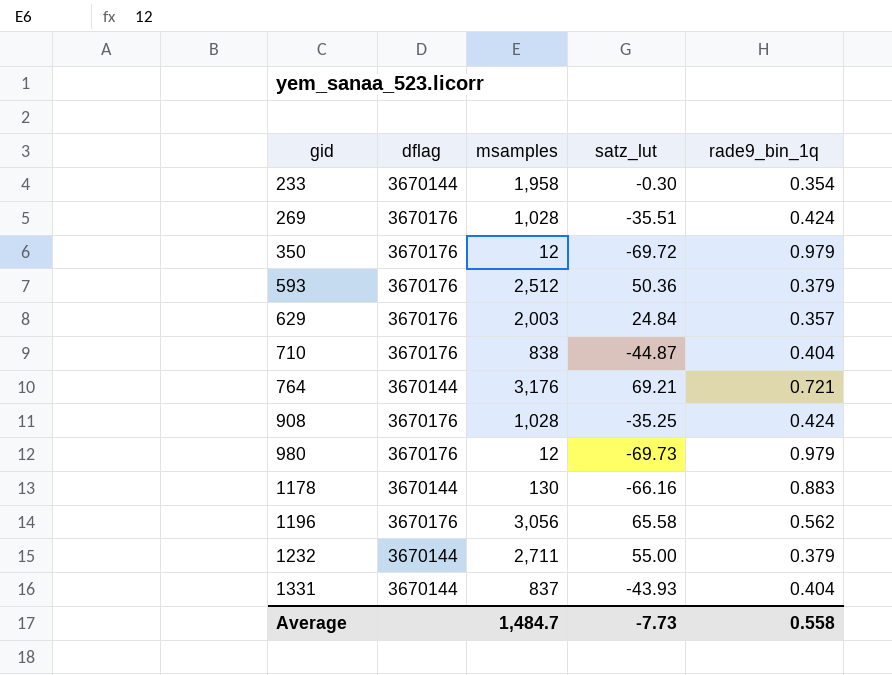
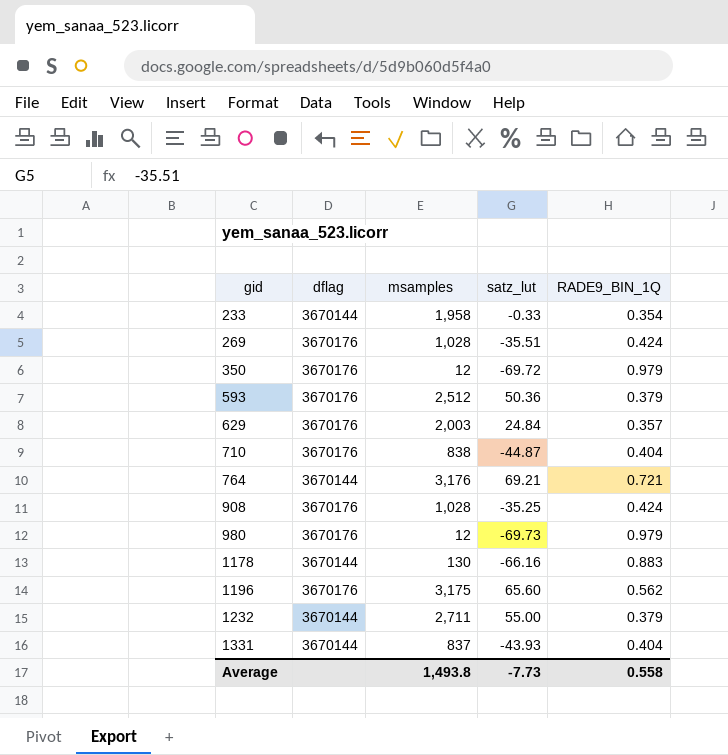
column name: rade9_bin_1q -> RADE9_BIN_1Q
233 | satz_lut: -0.30 -> -0.33
1196 | msamples: 3,056 -> 3,175
1196 | satz_lut: 65.58 -> 65.60
Average | msamples: 1,484.7 -> 1,493.8

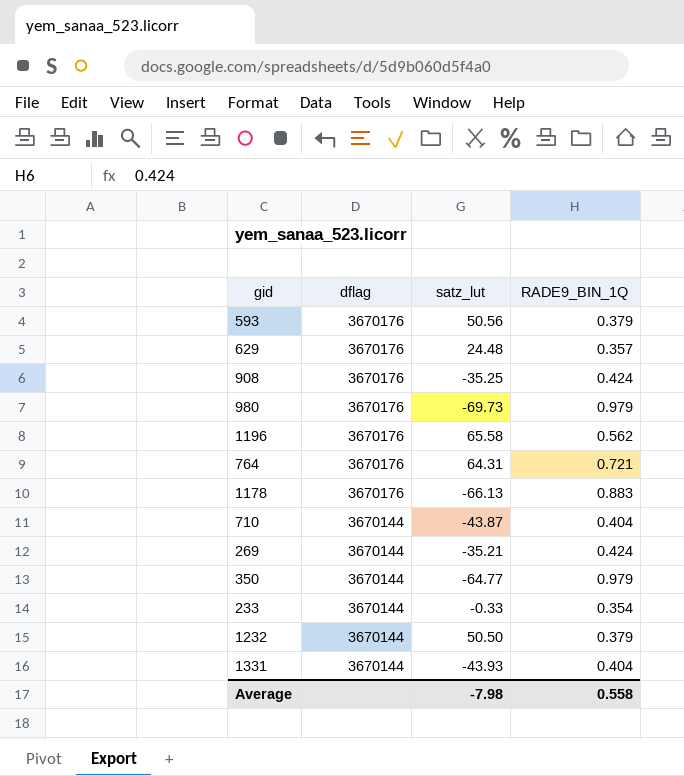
row order: gid ascending -> dflag descending
column msamples | position: 3 -> none
593 | satz_lut: 50.36 -> 50.56
629 | satz_lut: 24.84 -> 24.48
1196 | satz_lut: 65.60 -> 65.58
764 | dflag: 3670144 -> 3670176
764 | satz_lut: 69.21 -> 64.31
1178 | dflag: 3670144 -> 3670176
1178 | satz_lut: -66.16 -> -66.13
710 | dflag: 3670176 -> 3670144
710 | satz_lut: -44.87 -> -43.87
269 | dflag: 3670176 -> 3670144
269 | satz_lut: -35.51 -> -35.21
350 | dflag: 3670176 -> 3670144
350 | satz_lut: -69.72 -> -64.77
1232 | satz_lut: 55.00 -> 50.50
Average | satz_lut: -7.73 -> -7.98

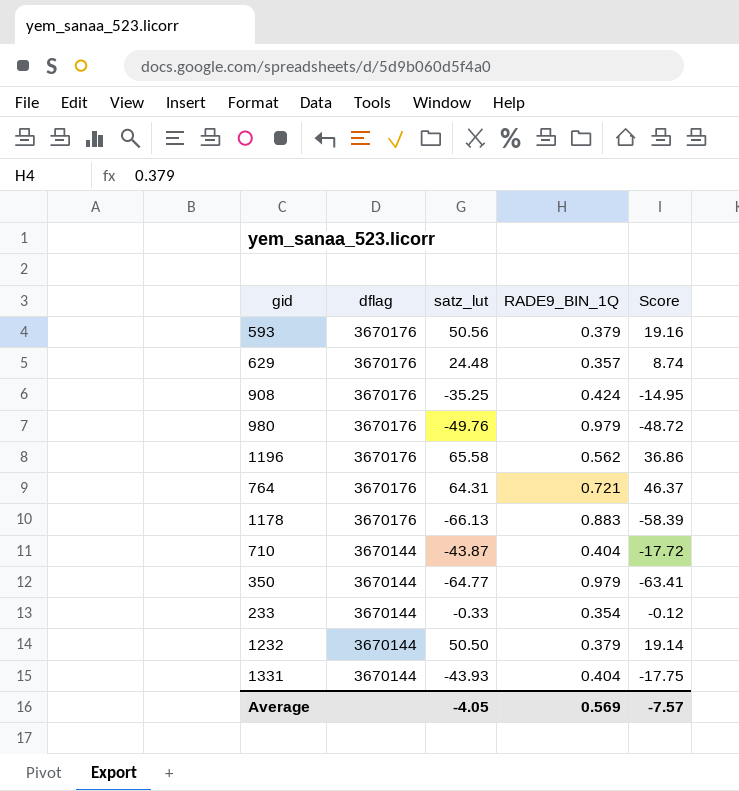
column Score | formula: none -> [satz_lut] * [RADE9_BIN_1Q]
row 269: 3670144 | -35.21 | 0.424 -> none
980 | satz_lut: -69.73 -> -49.76
Average | satz_lut: -7.98 -> -4.05
Average | RADE9_BIN_1Q: 0.558 -> 0.569

